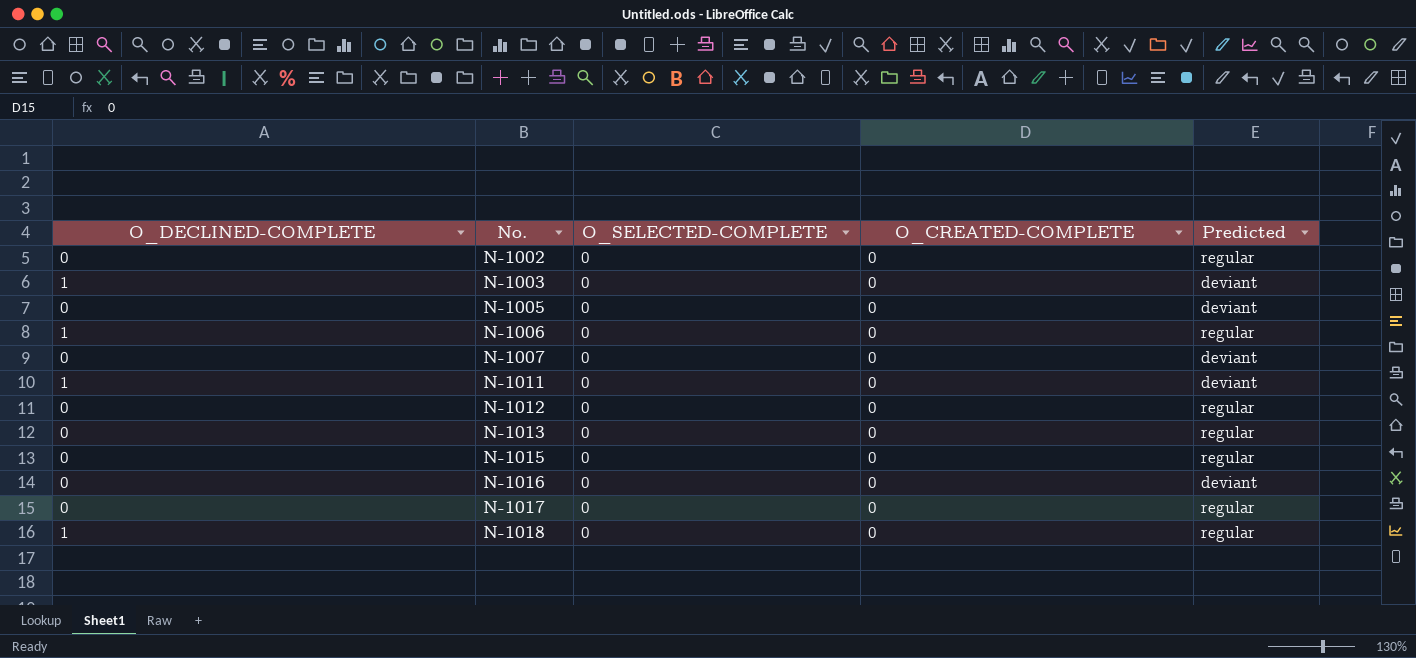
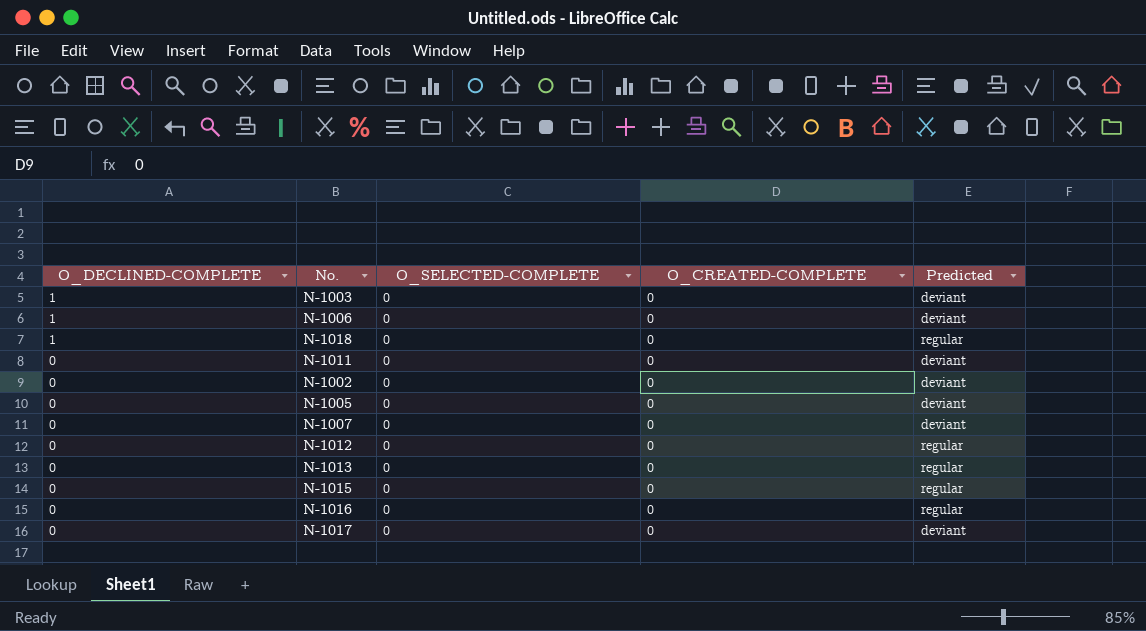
row order: No. ascending -> O_DECLINED-COMPLETE descending
N-1006 | Predicted: regular -> deviant
N-1011 | O_DECLINED-COMPLETE: 1 -> 0
N-1002 | Predicted: regular -> deviant
N-1016 | Predicted: deviant -> regular
N-1017 | Predicted: regular -> deviant

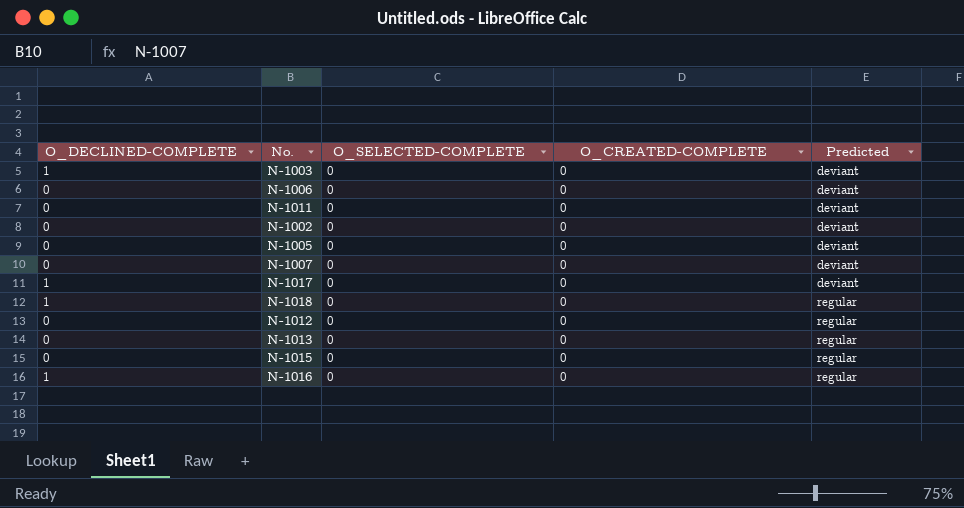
row order: O_DECLINED-COMPLETE descending -> Predicted ascending
N-1006 | O_DECLINED-COMPLETE: 1 -> 0
N-1017 | O_DECLINED-COMPLETE: 0 -> 1
N-1016 | O_DECLINED-COMPLETE: 0 -> 1

